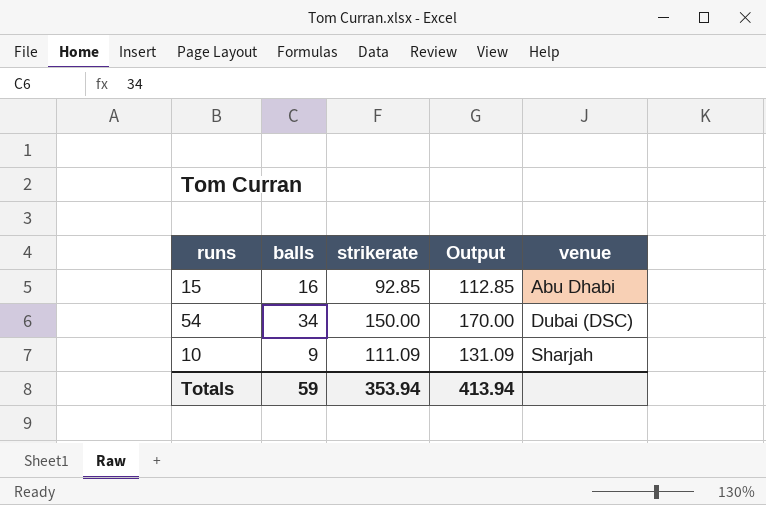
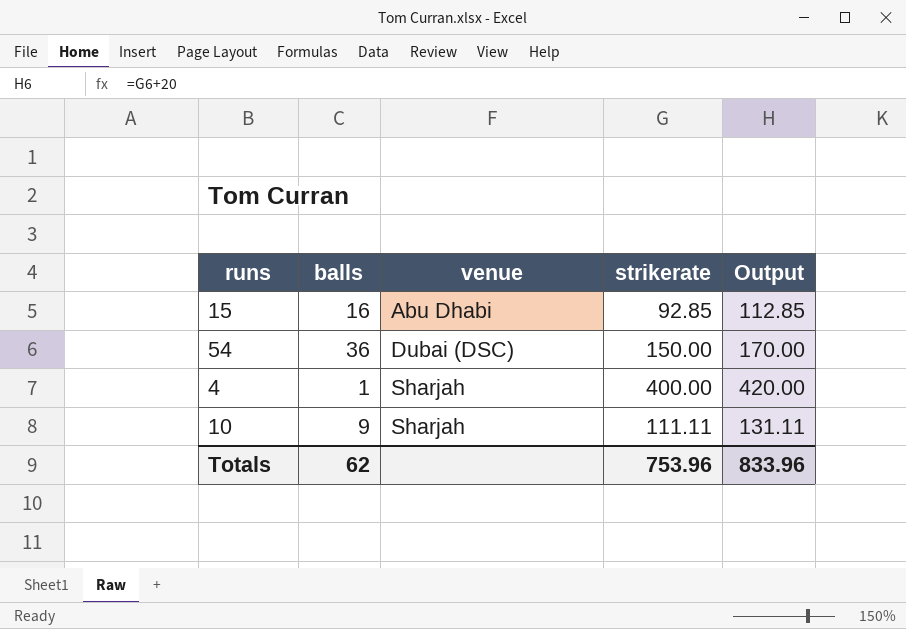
column venue | position: 5 -> 3
54 | balls: 34 -> 36
row 4: none -> 1 | Sharjah | 400.00 | 420.00
10 | strikerate: 111.09 -> 111.11
10 | Output: 131.09 -> 131.11
Totals | balls: 59 -> 62
Totals | strikerate: 353.94 -> 753.96
Totals | Output: 413.94 -> 833.96

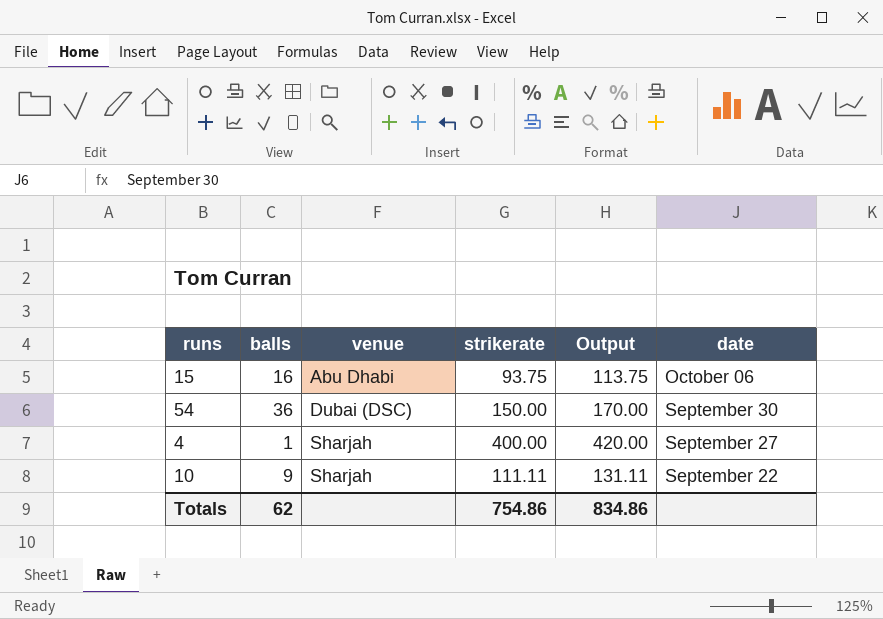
column date | position: none -> 6
15 | strikerate: 92.85 -> 93.75
15 | Output: 112.85 -> 113.75
Totals | strikerate: 753.96 -> 754.86
Totals | Output: 833.96 -> 834.86

